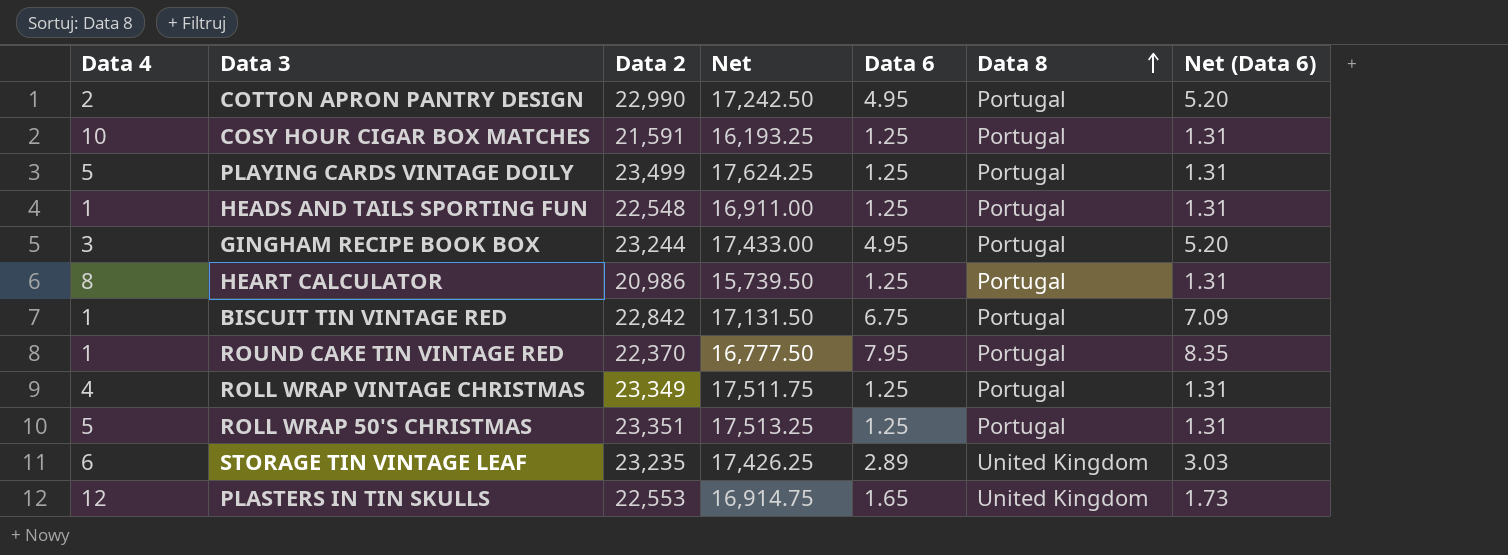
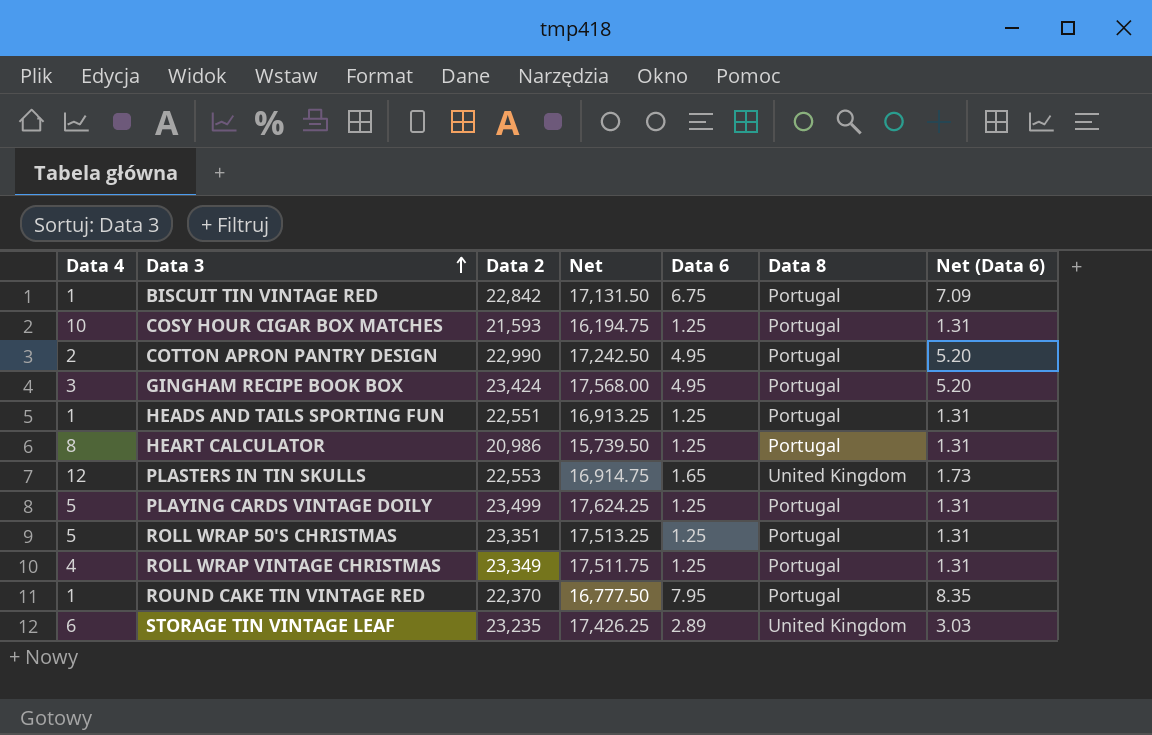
row order: Data 8 ascending -> Data 3 ascending
COSY HOUR CIGAR BOX MATCHES | Data 2: 21,591 -> 21,593
COSY HOUR CIGAR BOX MATCHES | Net: 16,193.25 -> 16,194.75
GINGHAM RECIPE BOOK BOX | Data 2: 23,244 -> 23,424
GINGHAM RECIPE BOOK BOX | Net: 17,433.00 -> 17,568.00
HEADS AND TAILS SPORTING FUN | Data 2: 22,548 -> 22,551
HEADS AND TAILS SPORTING FUN | Net: 16,911.00 -> 16,913.25

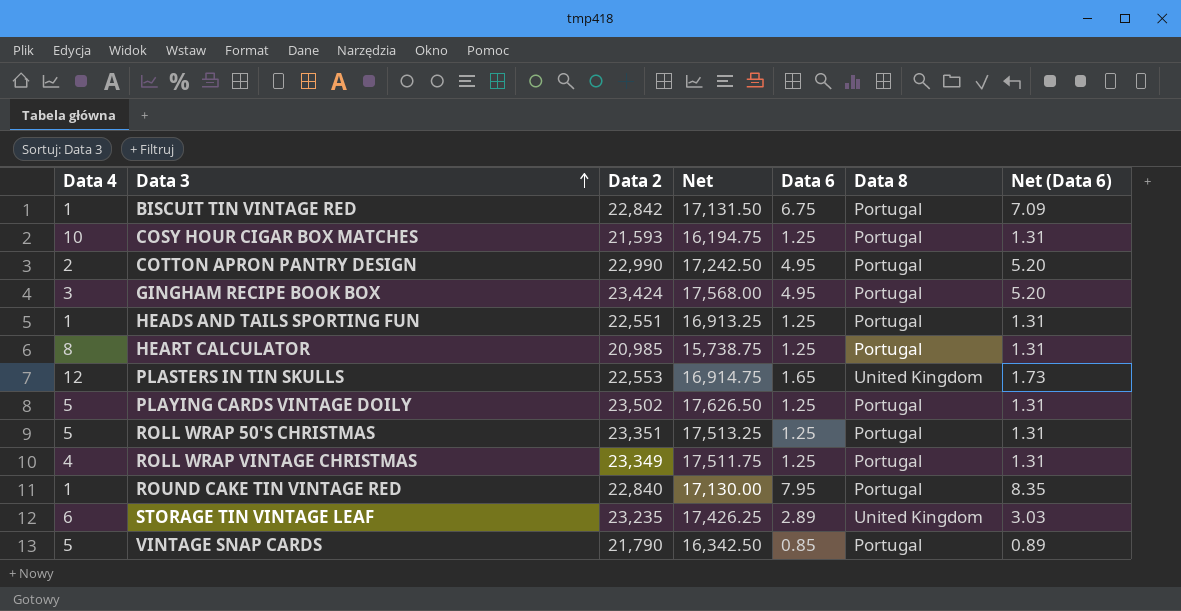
HEART CALCULATOR | Data 2: 20,986 -> 20,985
HEART CALCULATOR | Net: 15,739.50 -> 15,738.75
PLAYING CARDS VINTAGE DOILY | Data 2: 23,499 -> 23,502
PLAYING CARDS VINTAGE DOILY | Net: 17,624.25 -> 17,626.50
ROUND CAKE TIN VINTAGE RED | Data 2: 22,370 -> 22,840
ROUND CAKE TIN VINTAGE RED | Net: 16,777.50 -> 17,130.00
row VINTAGE SNAP CARDS: none -> 5 | 21,790 | 16,342.50 | 0.85 | Portugal | 0.89

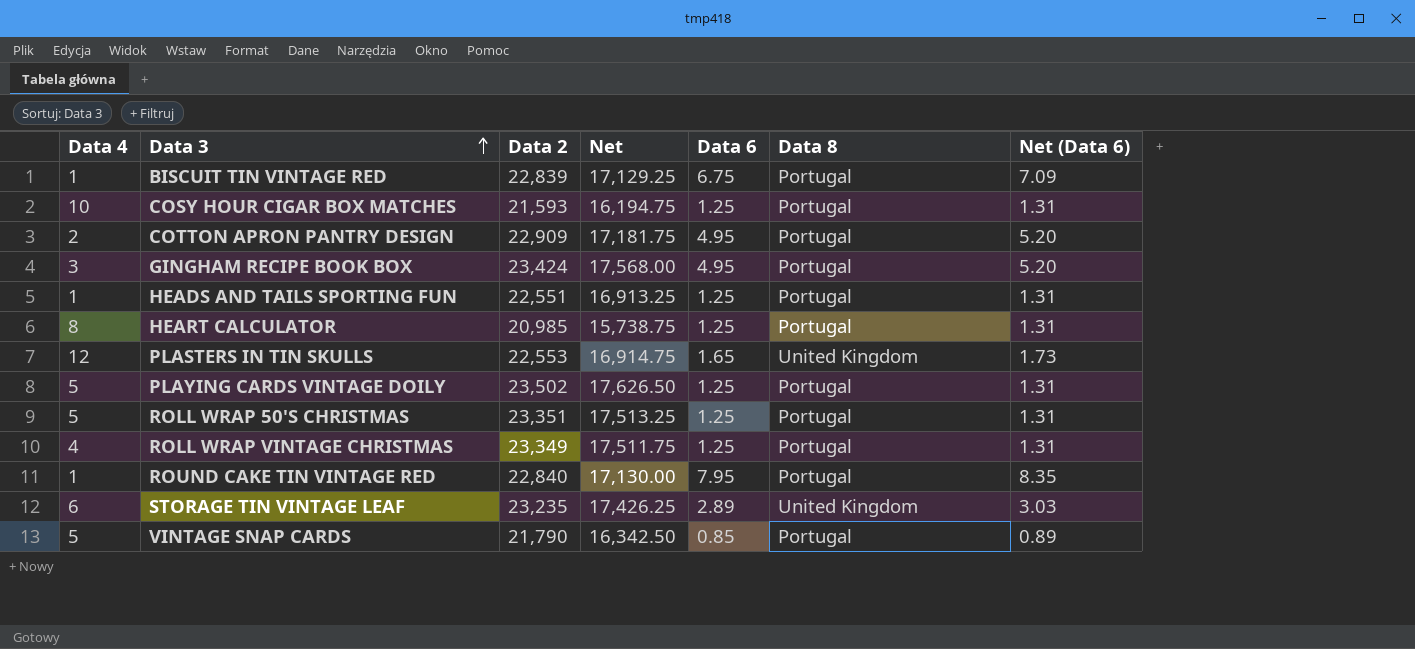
BISCUIT TIN VINTAGE RED | Data 2: 22,842 -> 22,839
BISCUIT TIN VINTAGE RED | Net: 17,131.50 -> 17,129.25
COTTON APRON PANTRY DESIGN | Data 2: 22,990 -> 22,909
COTTON APRON PANTRY DESIGN | Net: 17,242.50 -> 17,181.75

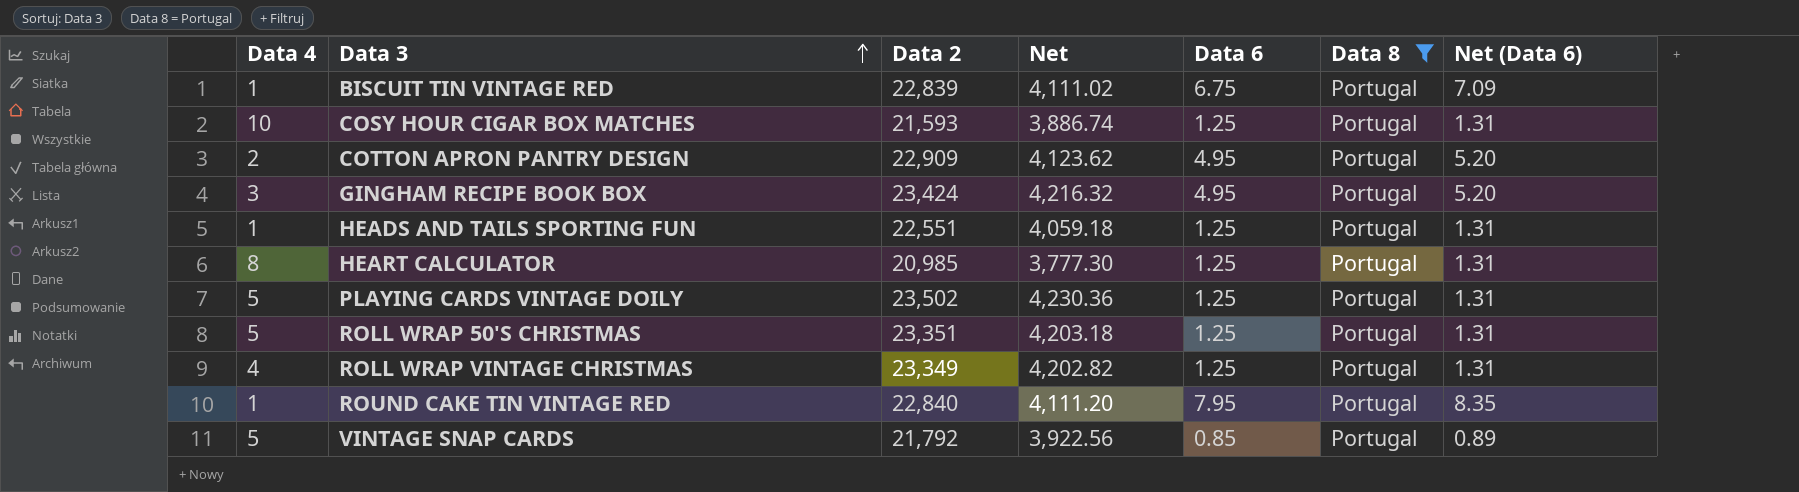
filter: none -> Data 8 = Portugal
column Net | formula: [Data 2] * 0.75 -> [Data 2] * 0.18
VINTAGE SNAP CARDS | Data 2: 21,790 -> 21,792

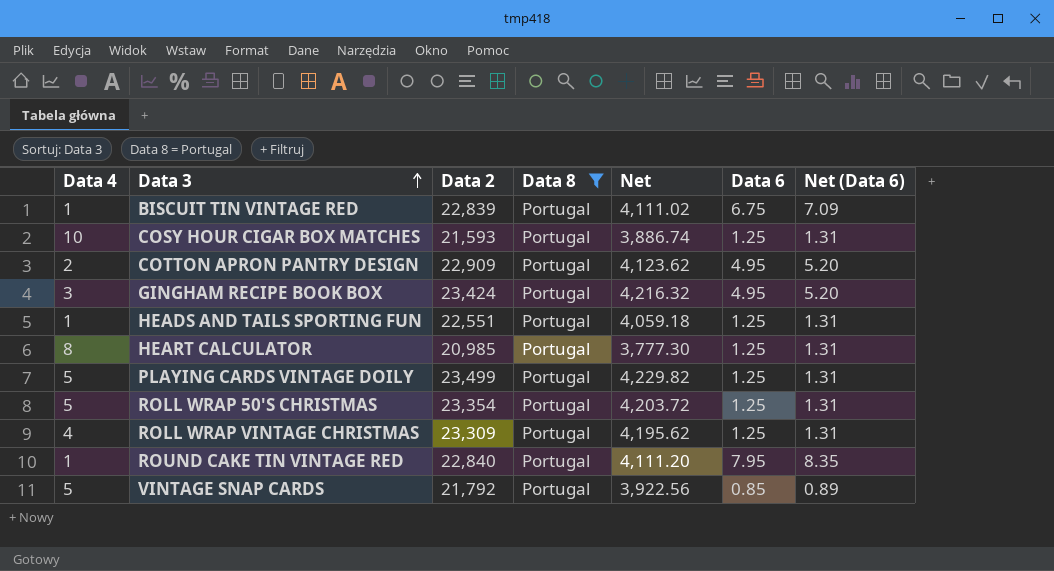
column Data 8 | position: 6 -> 4
PLAYING CARDS VINTAGE DOILY | Data 2: 23,502 -> 23,499
PLAYING CARDS VINTAGE DOILY | Net: 4,230.36 -> 4,229.82
ROLL WRAP 50'S CHRISTMAS | Data 2: 23,351 -> 23,354
ROLL WRAP 50'S CHRISTMAS | Net: 4,203.18 -> 4,203.72
ROLL WRAP VINTAGE CHRISTMAS | Data 2: 23,349 -> 23,309
ROLL WRAP VINTAGE CHRISTMAS | Net: 4,202.82 -> 4,195.62

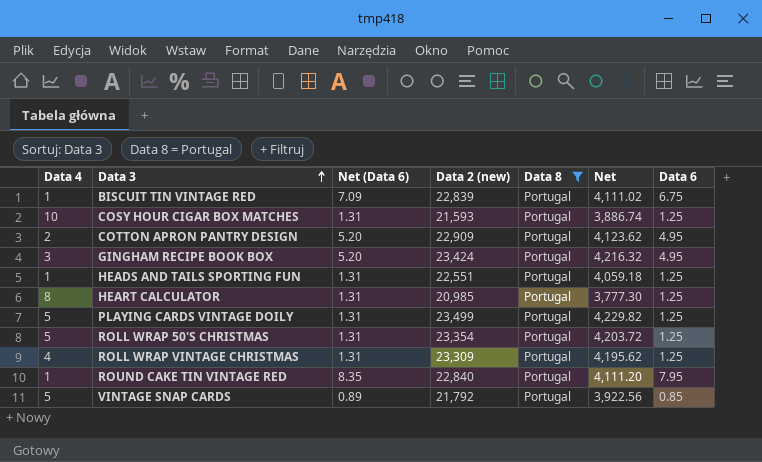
column Net (Data 6) | position: 7 -> 3
column name: Data 2 -> Data 2 (new)

